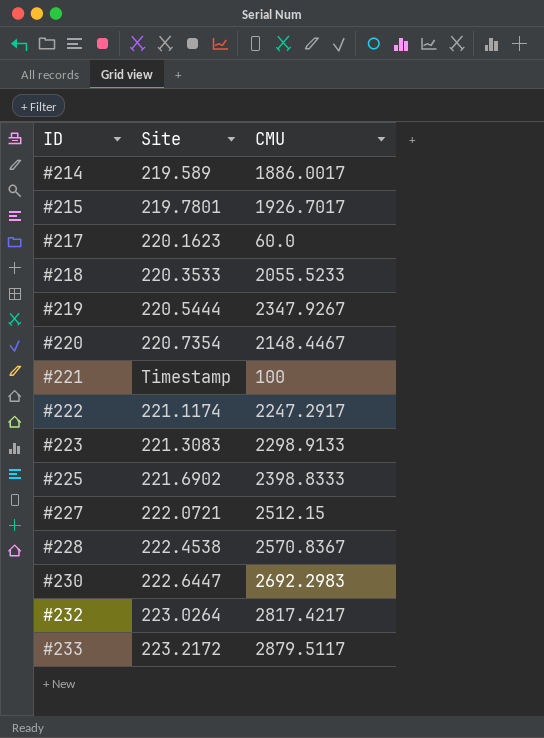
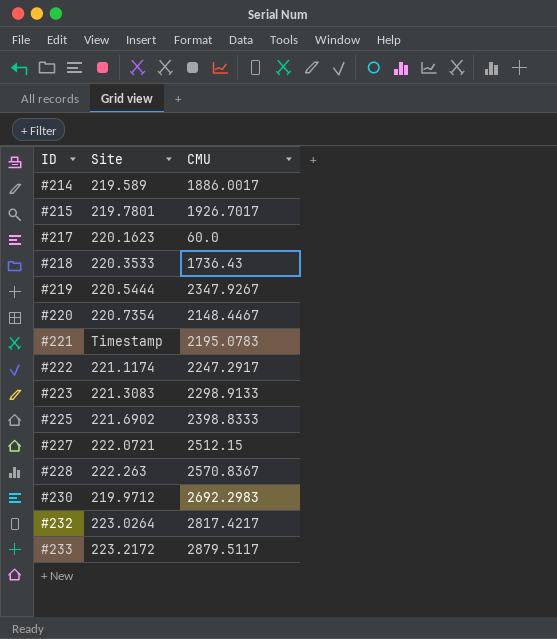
#218 | CMU: 2055.5233 -> 1736.43
#221 | CMU: 100 -> 2195.0783
#228 | Site: 222.4538 -> 222.263
#230 | Site: 222.6447 -> 219.9712

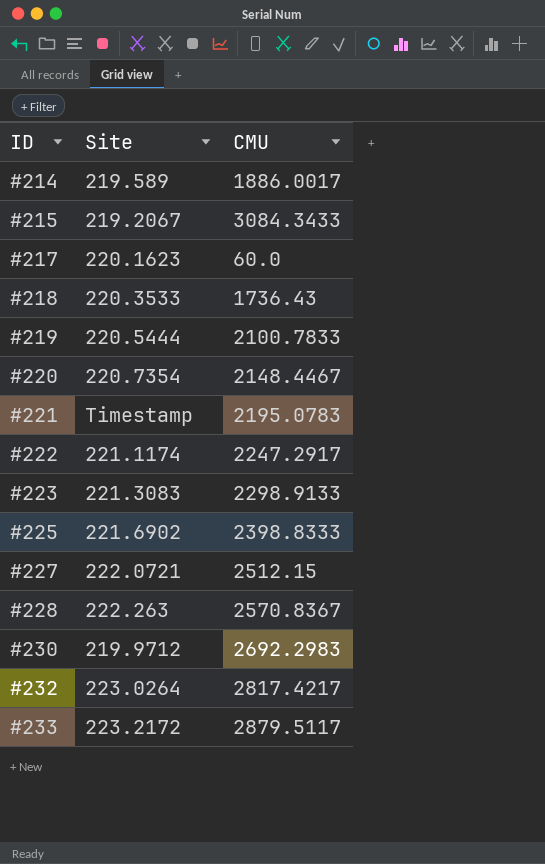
#215 | Site: 219.7801 -> 219.2067
#215 | CMU: 1926.7017 -> 3084.3433
#219 | CMU: 2347.9267 -> 2100.7833

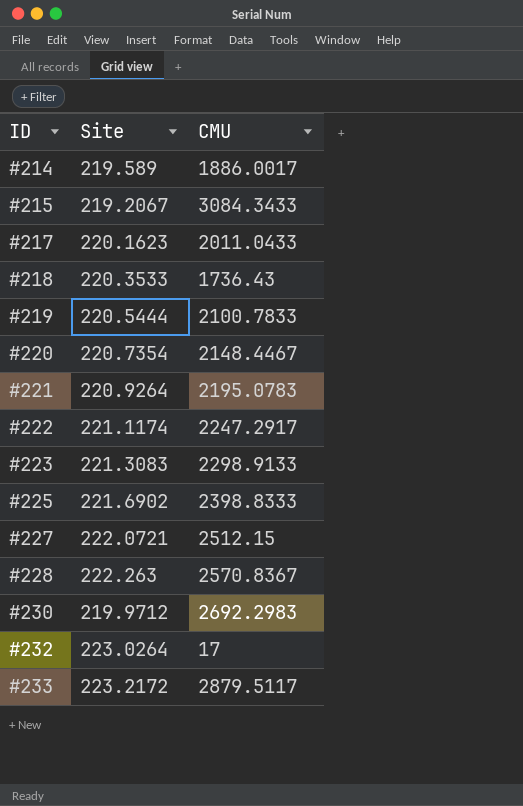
#217 | CMU: 60.0 -> 2011.0433
#221 | Site: Timestamp -> 220.9264
#232 | CMU: 2817.4217 -> 17

